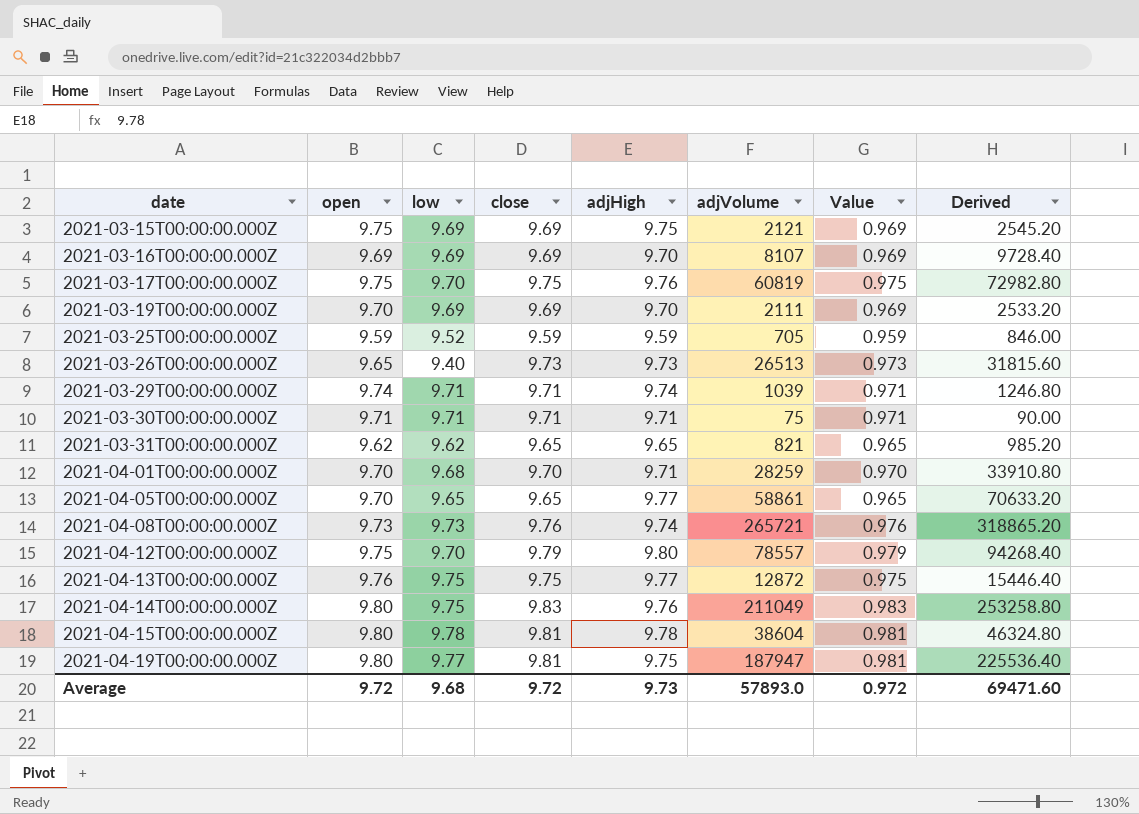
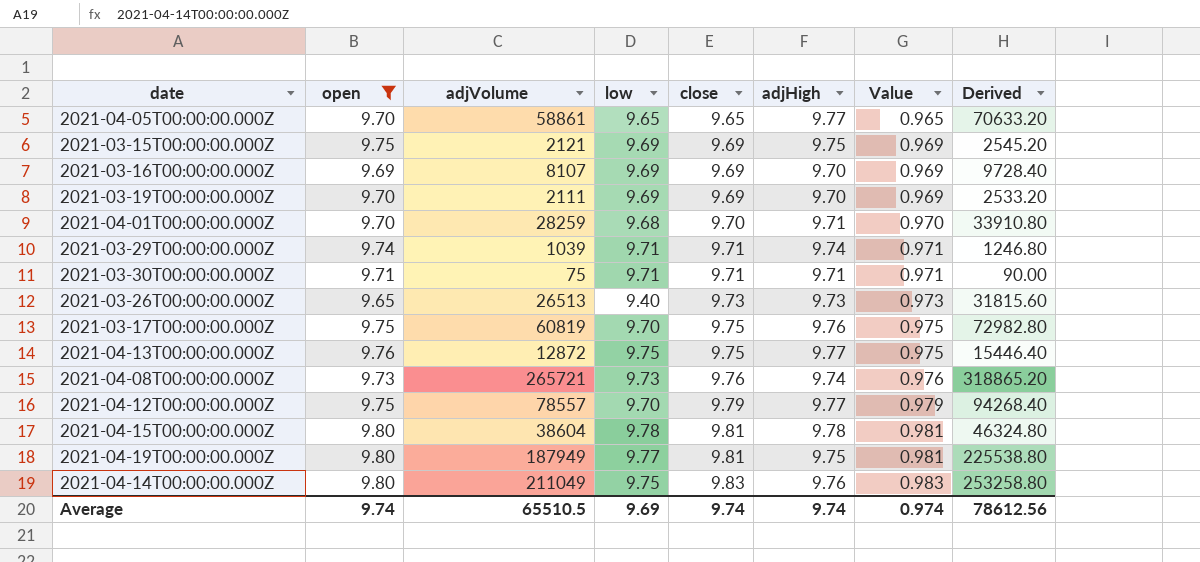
filter: none -> open >= 9.65
row order: date ascending -> close ascending
column adjVolume | position: 6 -> 3
2021-04-12T00:00:00.000Z | adjHigh: 9.80 -> 9.77
2021-04-19T00:00:00.000Z | adjVolume: 187947 -> 187949
2021-04-19T00:00:00.000Z | Derived: 225536.40 -> 225538.80
Average | open: 9.72 -> 9.74
Average | adjVolume: 57893.0 -> 65510.5
Average | low: 9.68 -> 9.69
Average | close: 9.72 -> 9.74
Average | adjHigh: 9.73 -> 9.74
Average | Value: 0.972 -> 0.974
Average | Derived: 69471.60 -> 78612.56

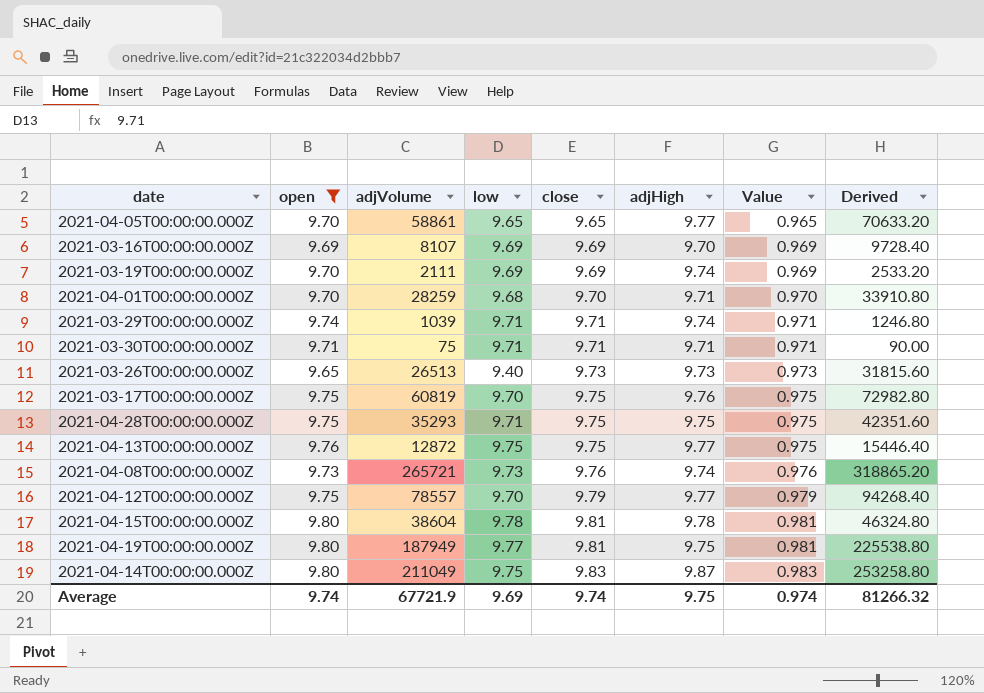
row 2021-03-15T00:00:00.000Z: 9.75 | 2121 | 9.69 | 9.69 | 9.75 | 0.969 | 2545.20 -> none
2021-03-19T00:00:00.000Z | adjHigh: 9.70 -> 9.74
row 2021-04-28T00:00:00.000Z: none -> 9.75 | 35293 | 9.71 | 9.75 | 9.75 | 0.975 | 42351.60
2021-04-14T00:00:00.000Z | adjHigh: 9.76 -> 9.87
Average | adjVolume: 65510.5 -> 67721.9
Average | adjHigh: 9.74 -> 9.75
Average | Derived: 78612.56 -> 81266.32

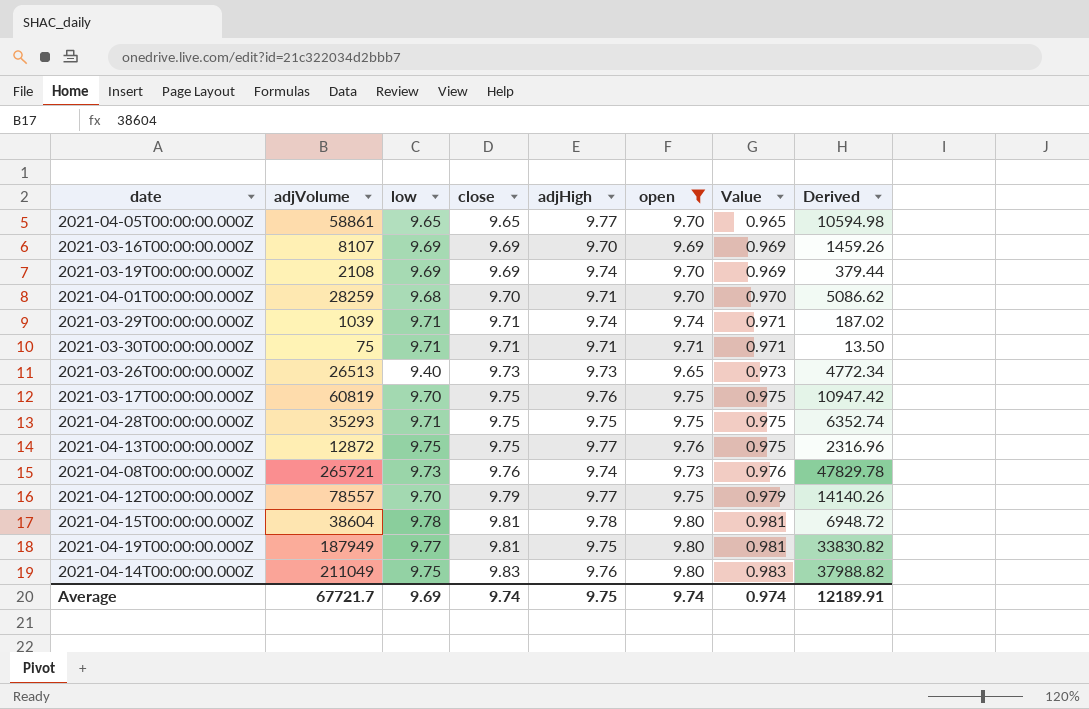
column open | position: 2 -> 6
column Derived | formula: [adjVolume] * 1.2 -> [adjVolume] * 0.18
2021-03-19T00:00:00.000Z | adjVolume: 2111 -> 2108
2021-04-14T00:00:00.000Z | adjHigh: 9.87 -> 9.76
Average | adjVolume: 67721.9 -> 67721.7
Average | Derived: 81266.32 -> 12189.91

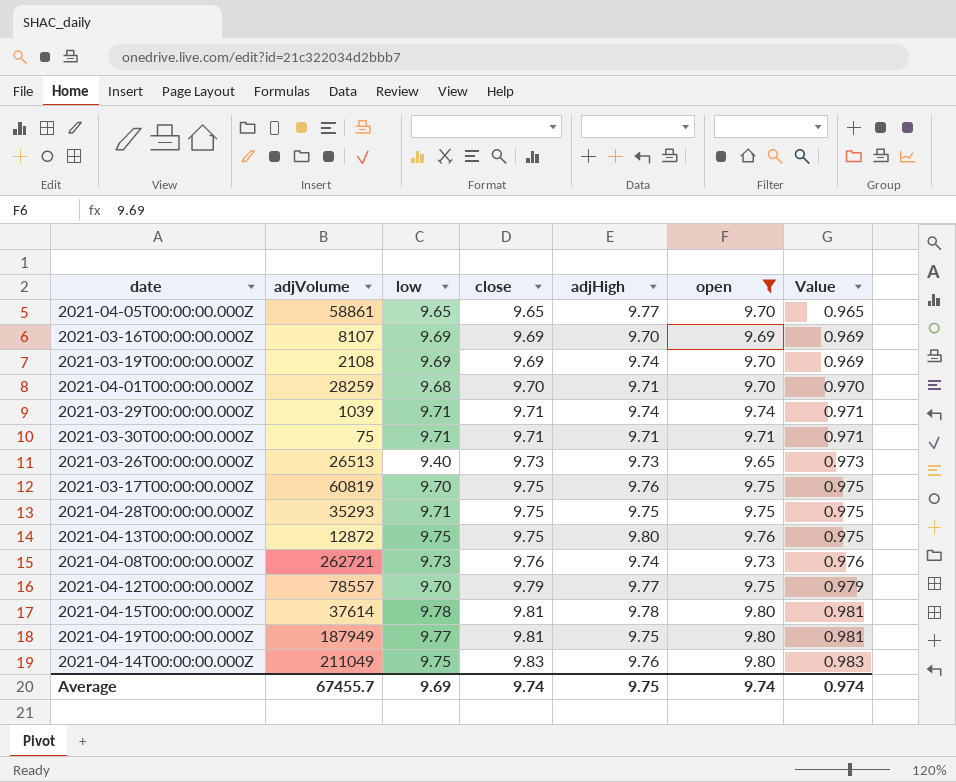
column Derived | formula: [adjVolume] * 0.18 -> none
2021-04-13T00:00:00.000Z | adjHigh: 9.77 -> 9.80
2021-04-08T00:00:00.000Z | adjVolume: 265721 -> 262721
2021-04-15T00:00:00.000Z | adjVolume: 38604 -> 37614
Average | adjVolume: 67721.7 -> 67455.7

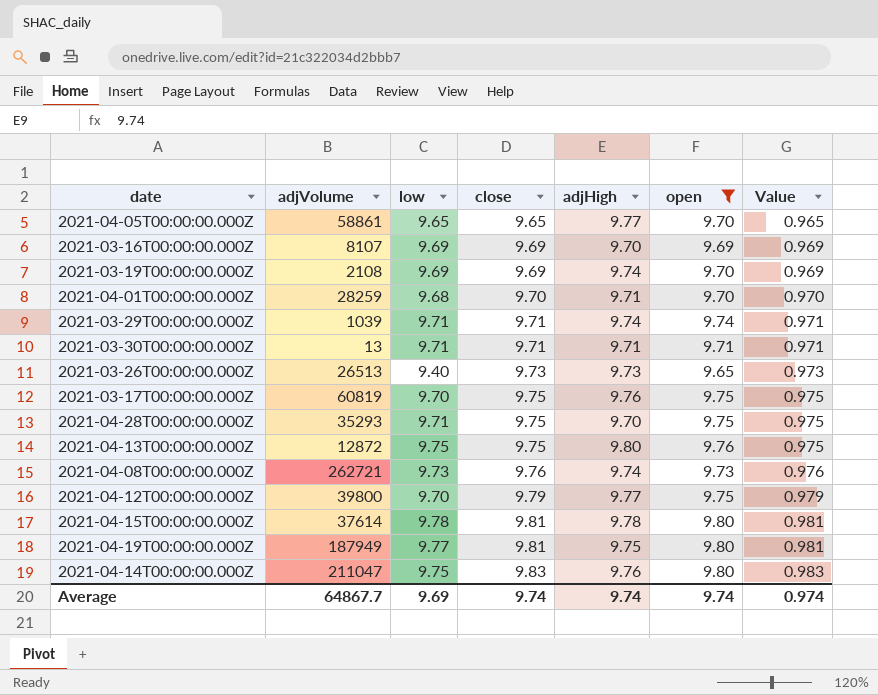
2021-03-30T00:00:00.000Z | adjVolume: 75 -> 13
2021-04-28T00:00:00.000Z | adjHigh: 9.75 -> 9.70
2021-04-12T00:00:00.000Z | adjVolume: 78557 -> 39800
2021-04-14T00:00:00.000Z | adjVolume: 211049 -> 211047
Average | adjVolume: 67455.7 -> 64867.7
Average | adjHigh: 9.75 -> 9.74

